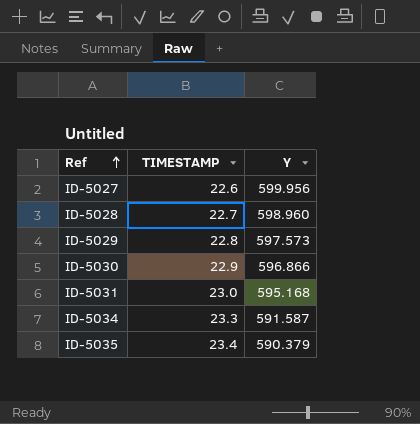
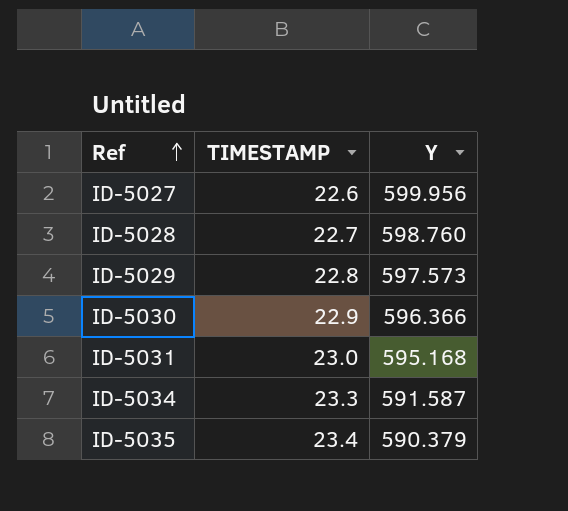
ID-5028 | Y: 598.960 -> 598.760
ID-5030 | Y: 596.866 -> 596.366

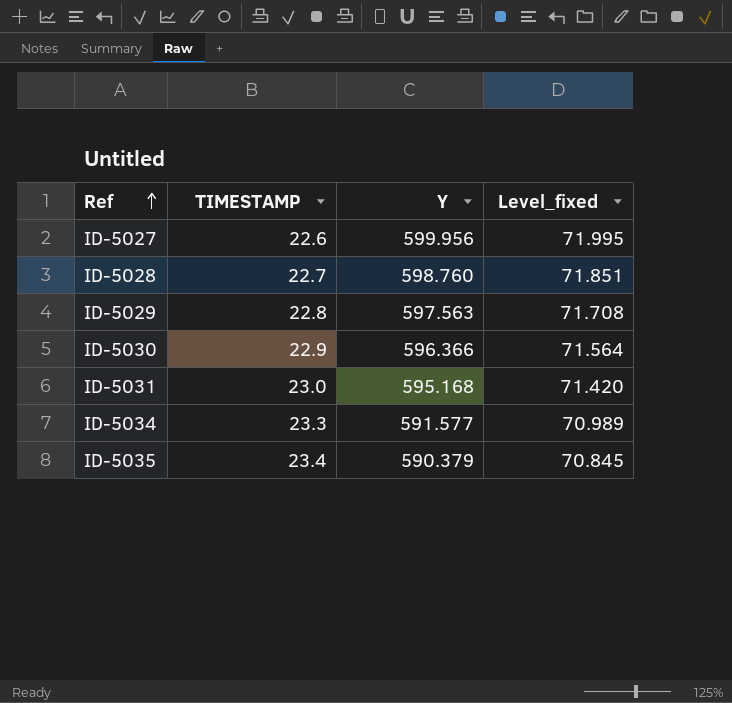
column Level_fixed | formula: none -> [Y] * 0.12
ID-5029 | Y: 597.573 -> 597.563
ID-5034 | Y: 591.587 -> 591.577

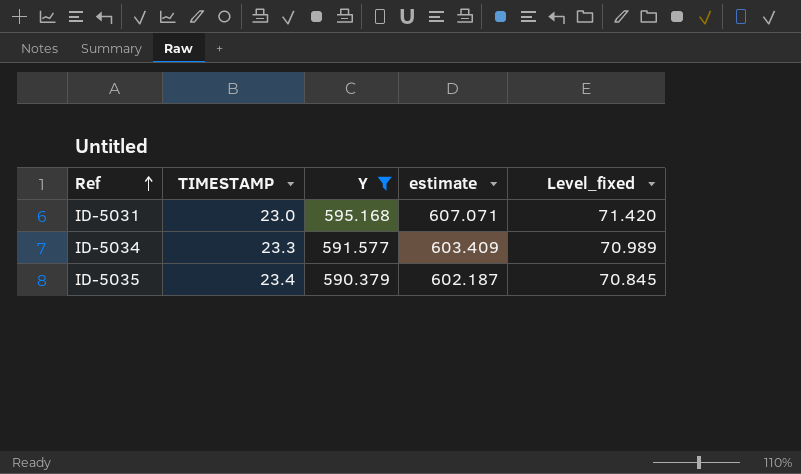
filter: none -> Y <= 595.168
column estimate | formula: none -> [Y] * 1.02

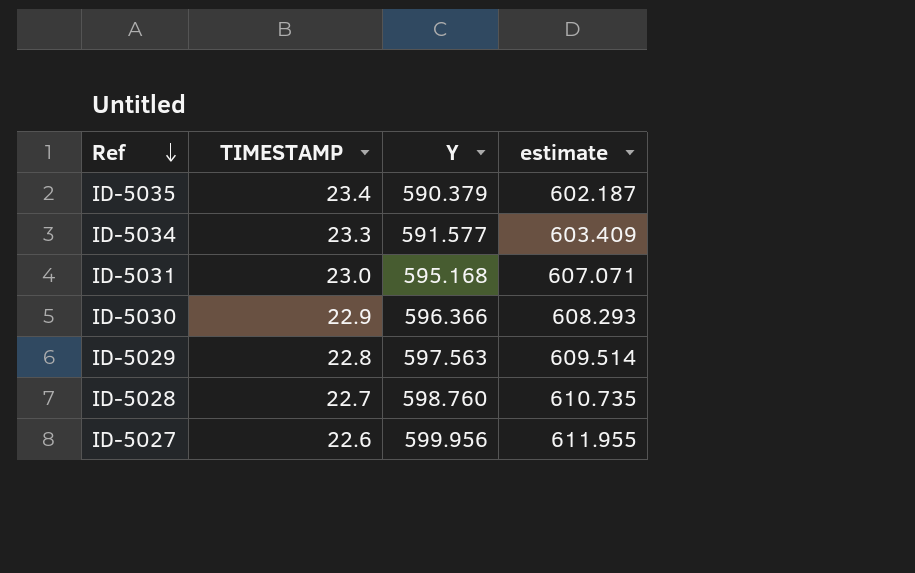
filter: Y <= 595.168 -> none
row order: Ref ascending -> Ref descending
column Level_fixed | formula: [Y] * 0.12 -> none

